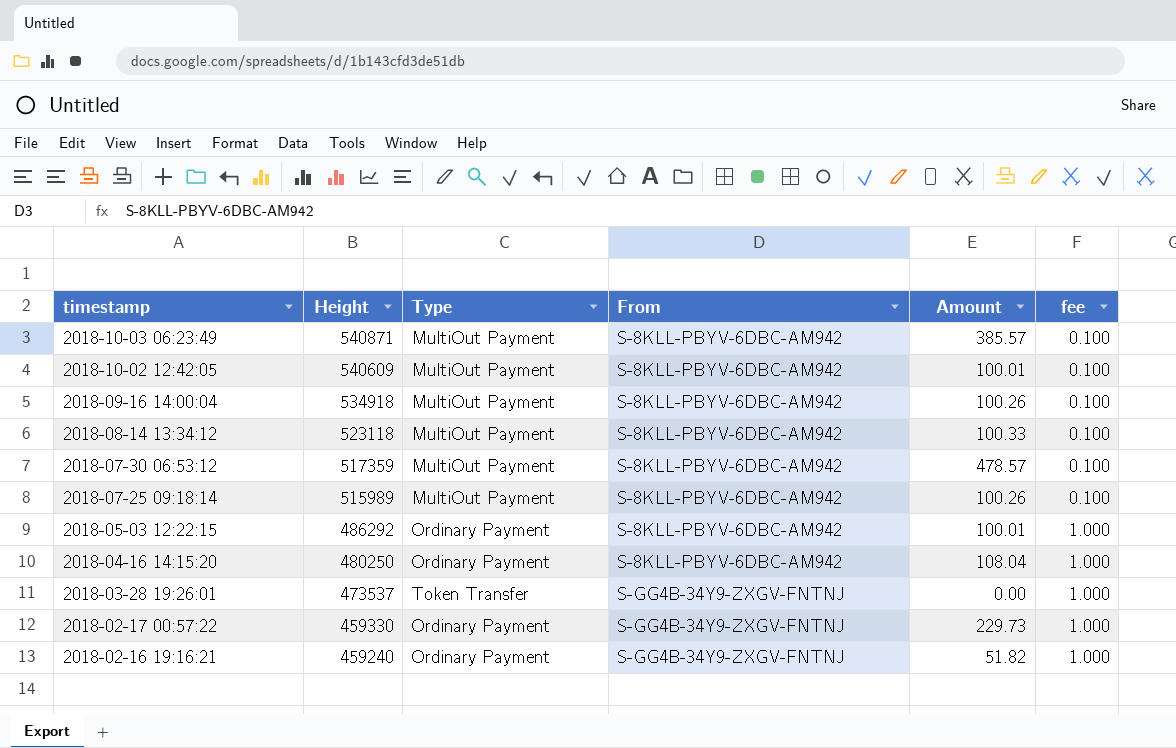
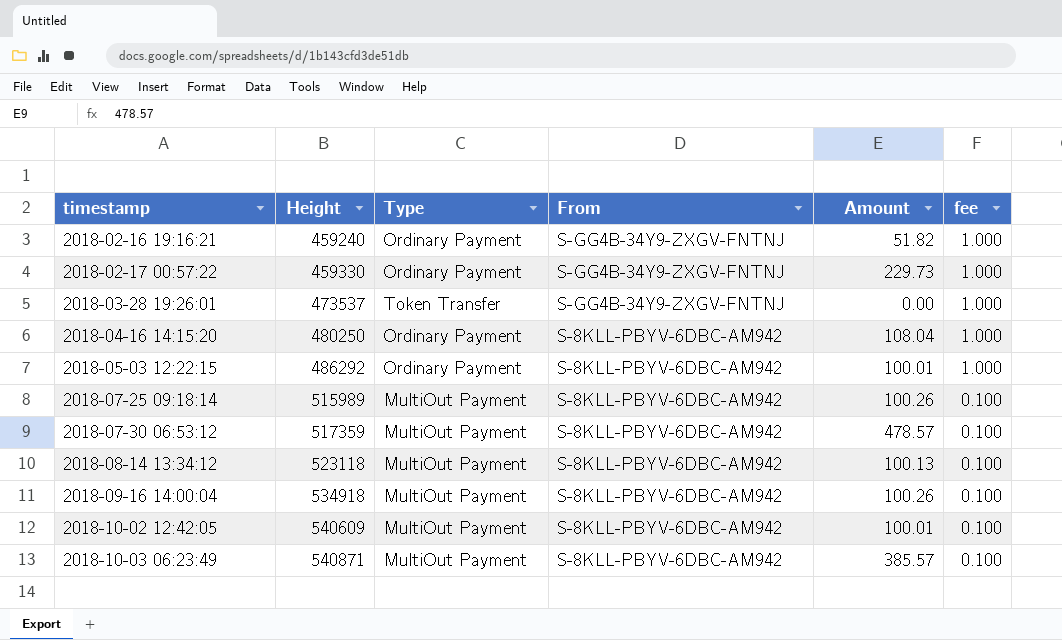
row order: timestamp descending -> timestamp ascending
2018-08-14 13:34:12 | Amount: 100.33 -> 100.13

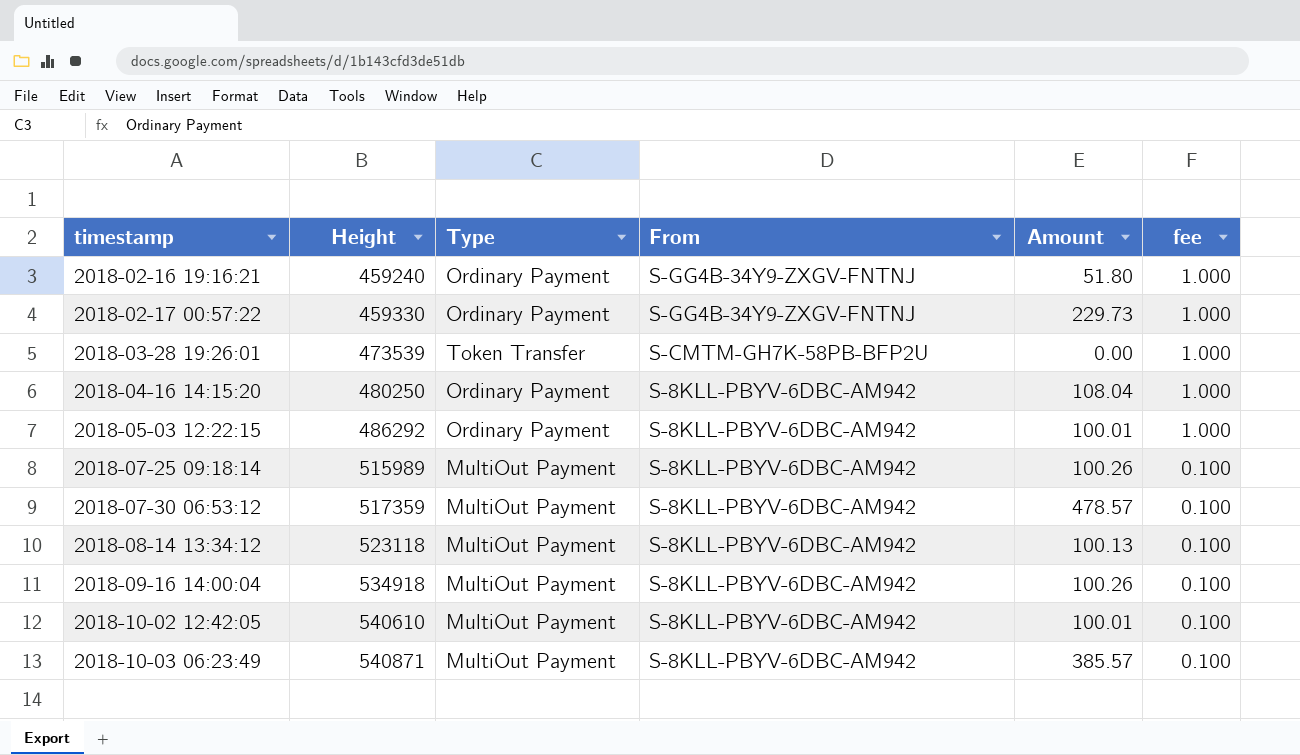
2018-02-16 19:16:21 | Amount: 51.82 -> 51.80
2018-03-28 19:26:01 | Height: 473537 -> 473539
2018-03-28 19:26:01 | From: S-GG4B-34Y9-ZXGV-FNTNJ -> S-CMTM-GH7K-58PB-BFP2U
2018-10-02 12:42:05 | Height: 540609 -> 540610

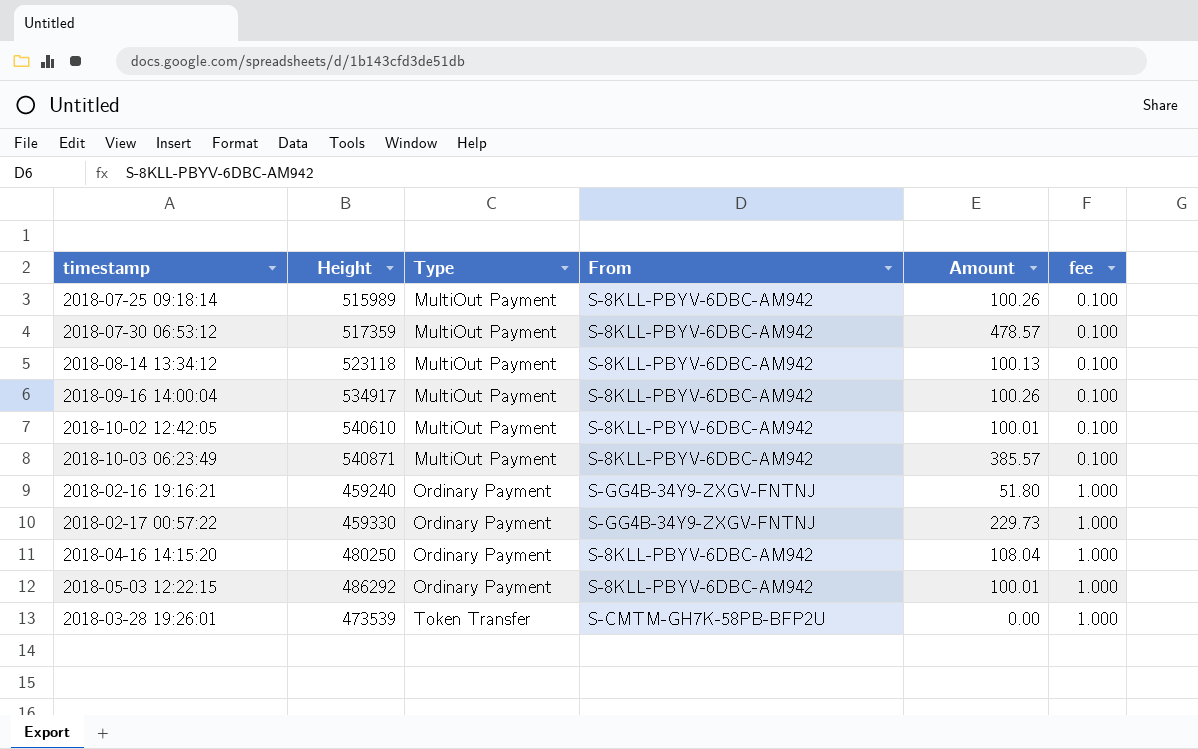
row order: timestamp ascending -> Type ascending
2018-09-16 14:00:04 | Height: 534918 -> 534917

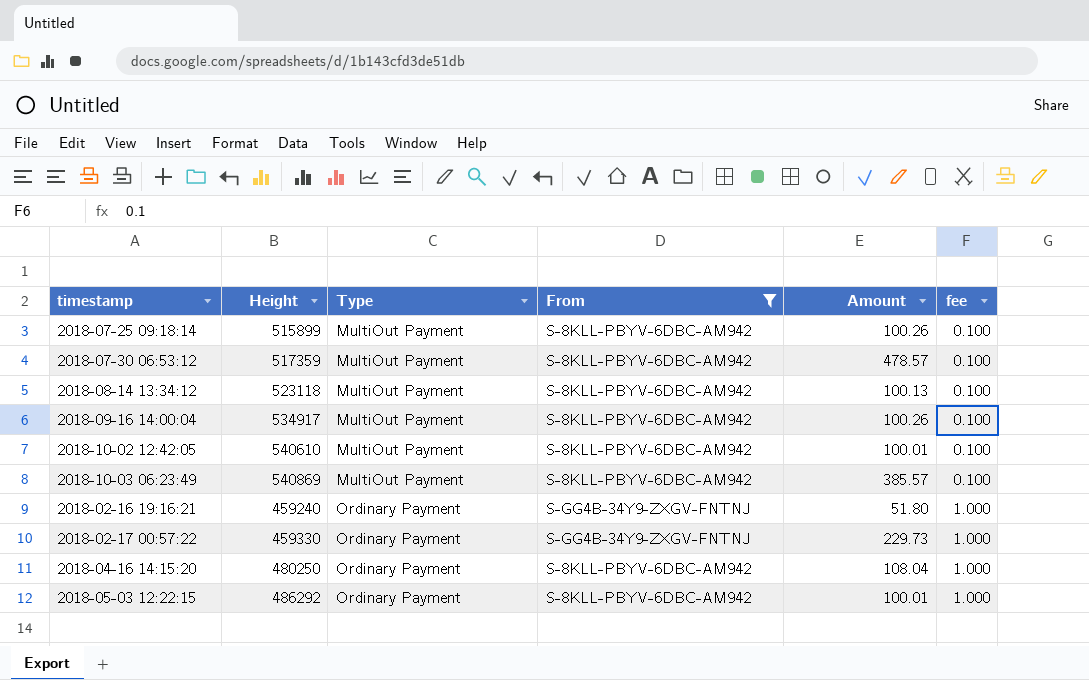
filter: none -> From != S-CMTM-GH7K-58PB-BFP2U
2018-07-25 09:18:14 | Height: 515989 -> 515899
2018-10-03 06:23:49 | Height: 540871 -> 540869

